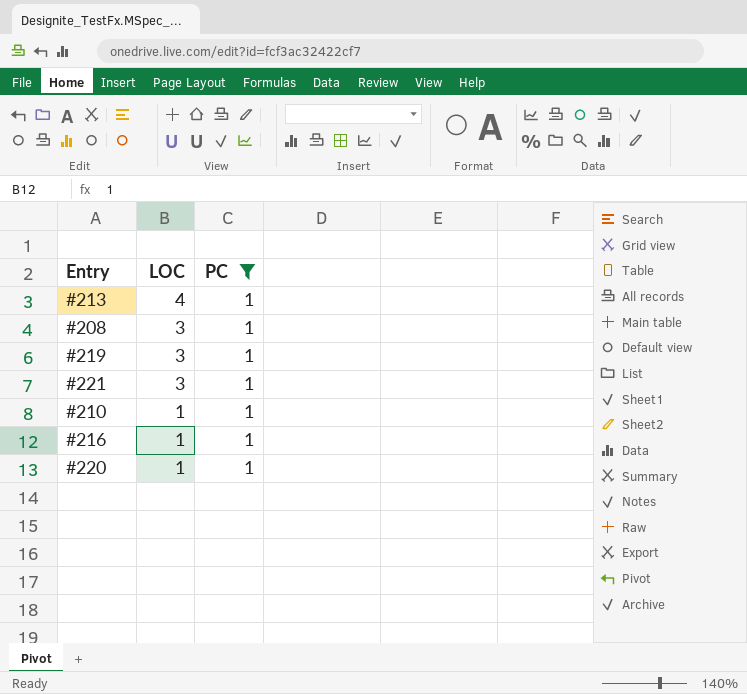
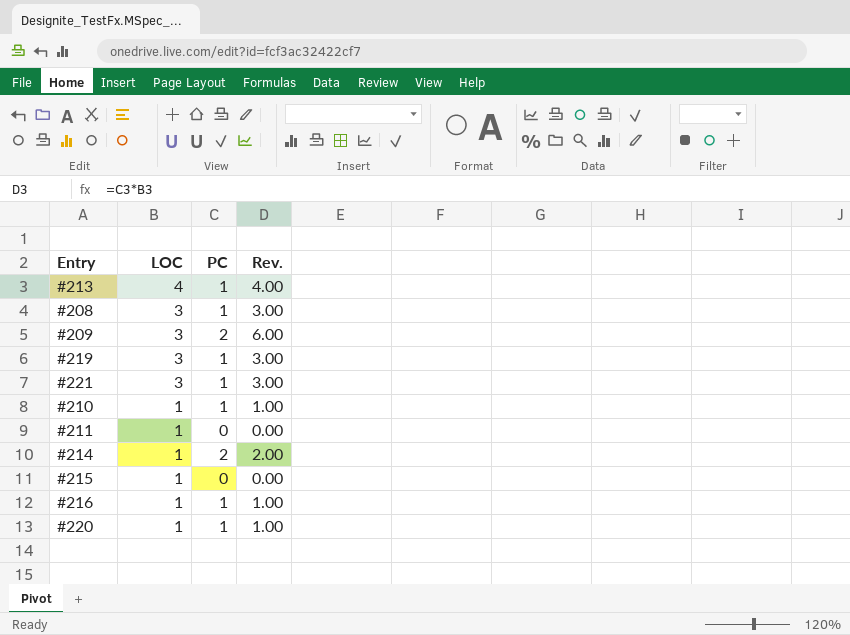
filter: PC = 1 -> none
column Rev. | formula: none -> [LOC] * [PC]

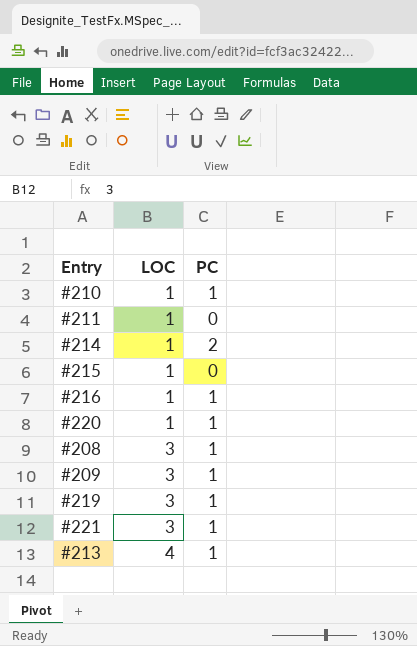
row order: LOC descending -> LOC ascending
column Rev. | formula: [LOC] * [PC] -> none
#209 | PC: 2 -> 1

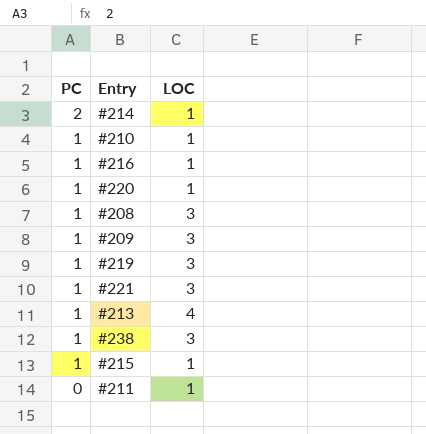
row order: LOC ascending -> PC descending
column PC | position: 3 -> 1
row #238: none -> 1 | 3
#215 | PC: 0 -> 1

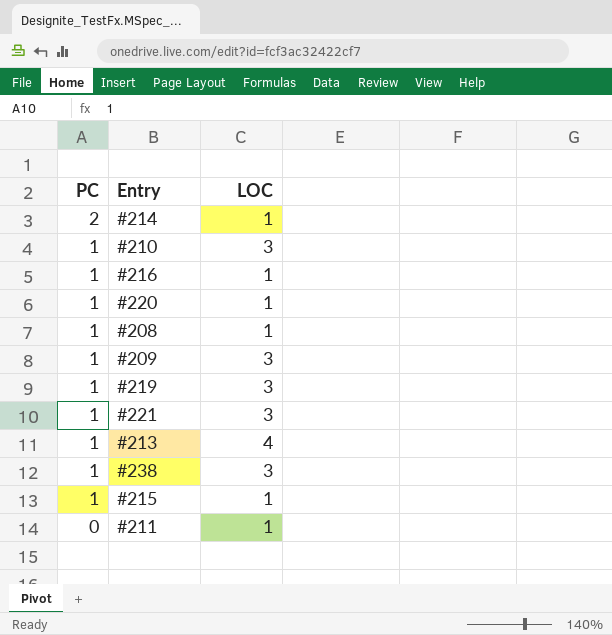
#210 | LOC: 1 -> 3
#208 | LOC: 3 -> 1

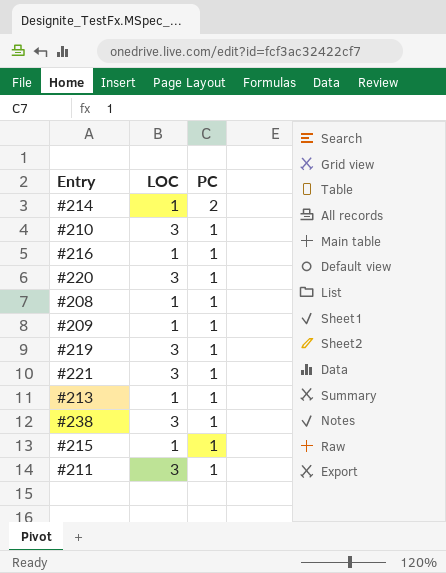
column PC | position: 1 -> 3
#220 | LOC: 1 -> 3
#209 | LOC: 3 -> 1
#213 | LOC: 4 -> 1
#211 | LOC: 1 -> 3
#211 | PC: 0 -> 1

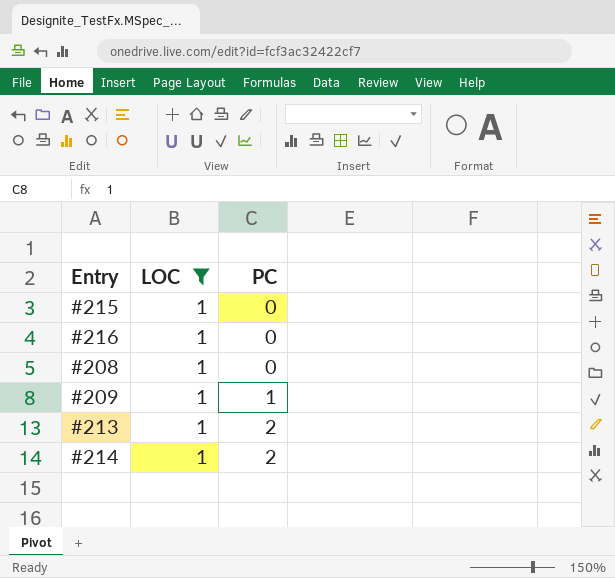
filter: none -> LOC = 1
row order: PC descending -> PC ascending
#215 | PC: 1 -> 0
#216 | PC: 1 -> 0
#208 | PC: 1 -> 0
#213 | PC: 1 -> 2

